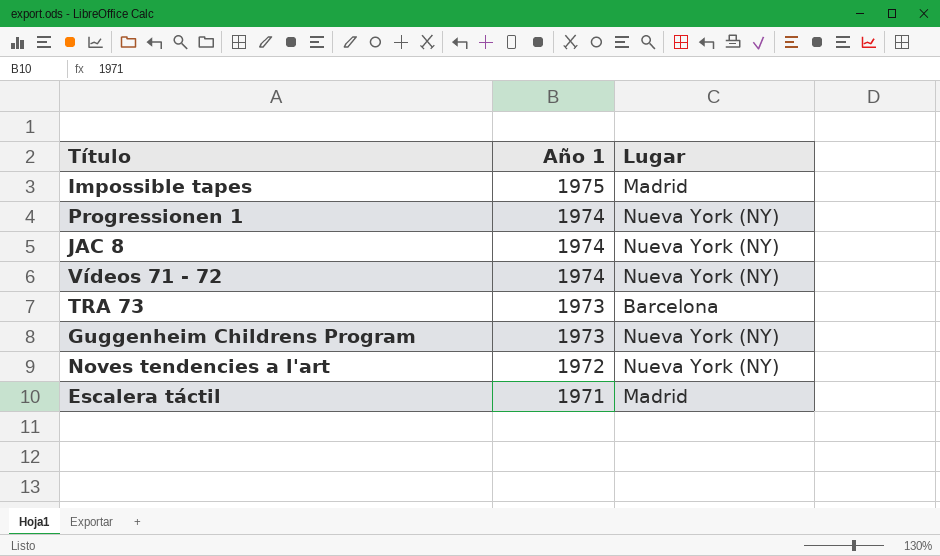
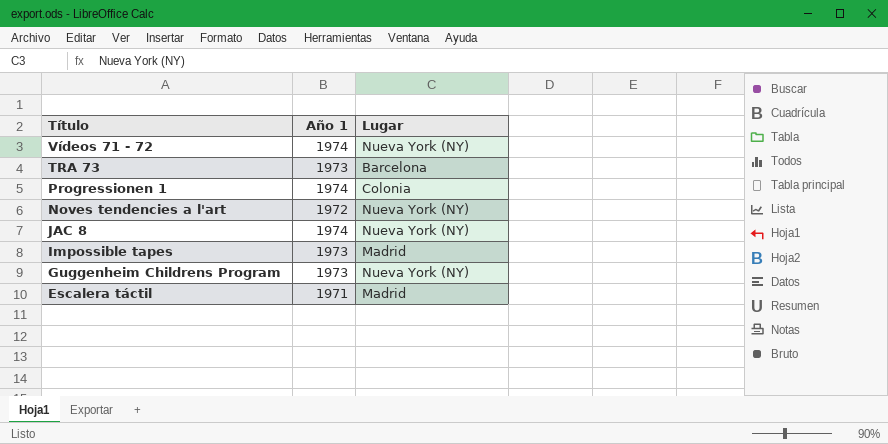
row order: Año 1 descending -> Título descending
Progressionen 1 | Lugar: Nueva York (NY) -> Colonia
Impossible tapes | Año 1: 1975 -> 1973

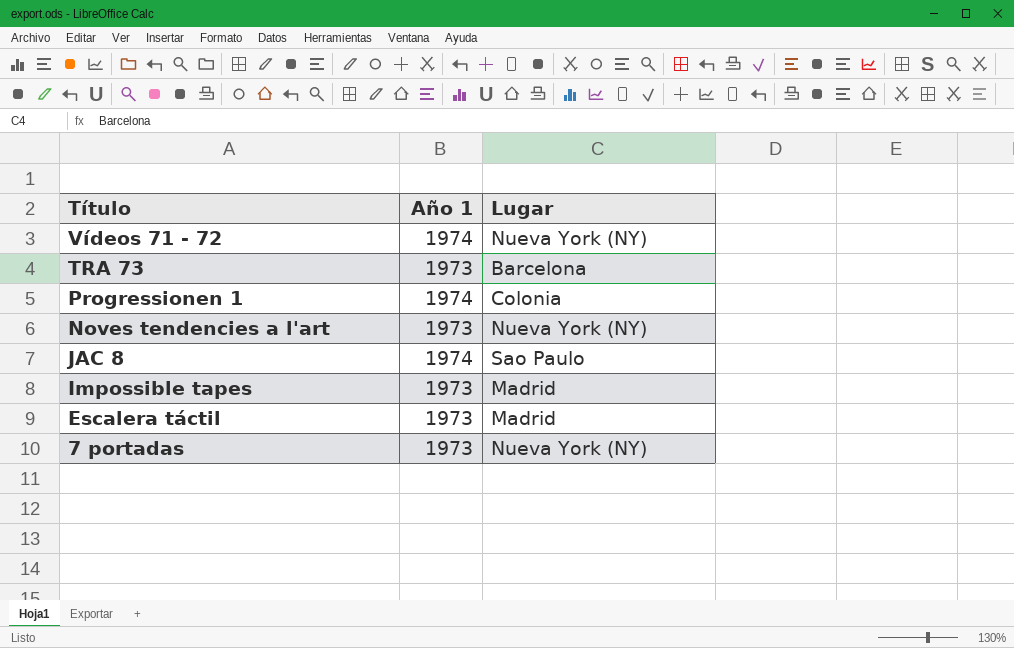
row Guggenheim Childrens Program: 1973 | Nueva York (NY) -> none
Noves tendencies a l'art | Año 1: 1972 -> 1973
JAC 8 | Lugar: Nueva York (NY) -> Sao Paulo
Escalera táctil | Año 1: 1971 -> 1973
row 7 portadas: none -> 1973 | Nueva York (NY)

